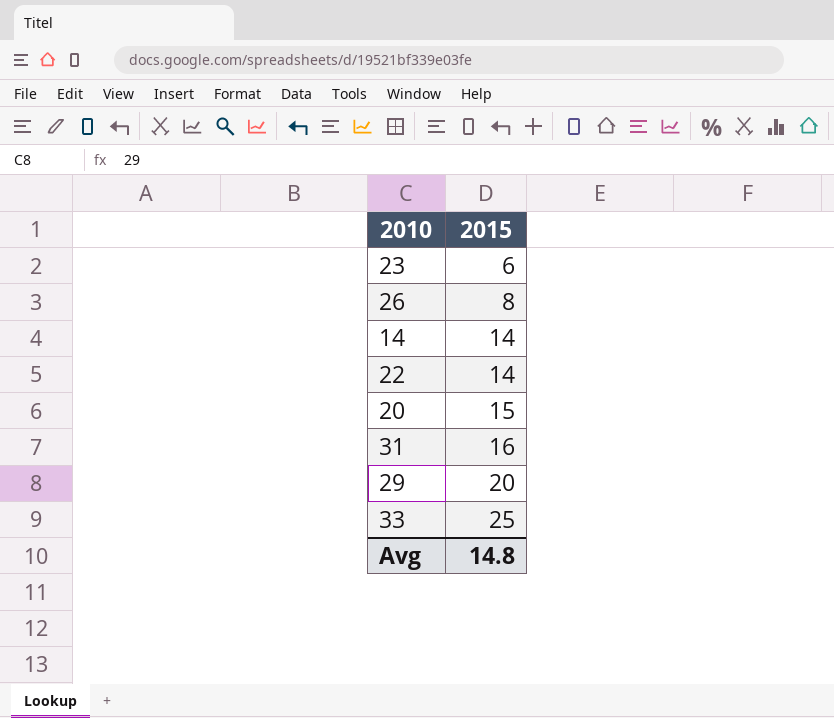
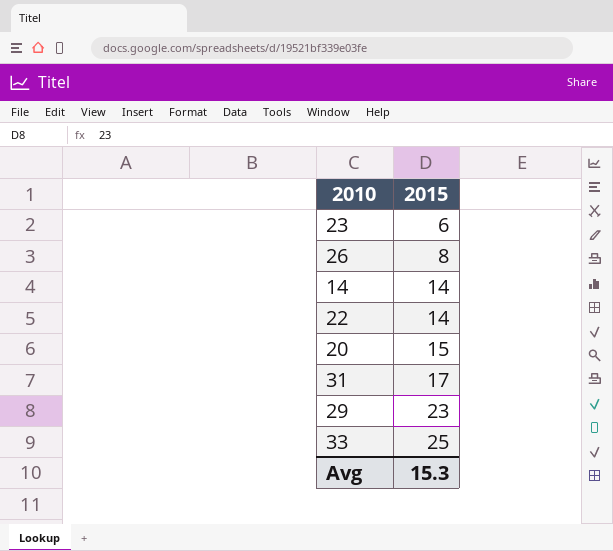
31 | 2015: 16 -> 17
29 | 2015: 20 -> 23
Avg | 2015: 14.8 -> 15.3

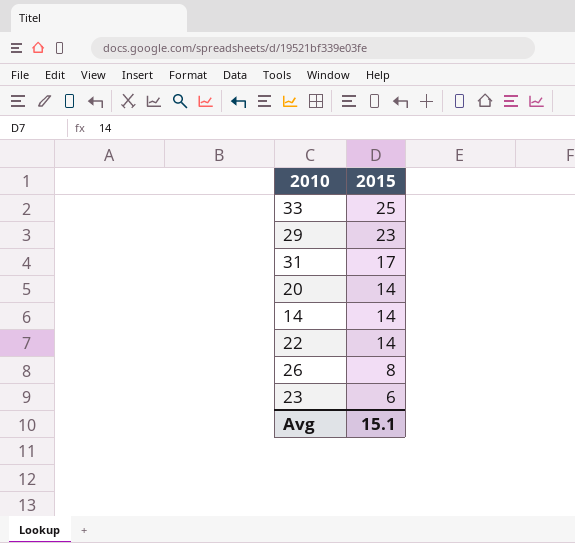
row order: 2015 ascending -> 2015 descending
20 | 2015: 15 -> 14
Avg | 2015: 15.3 -> 15.1

